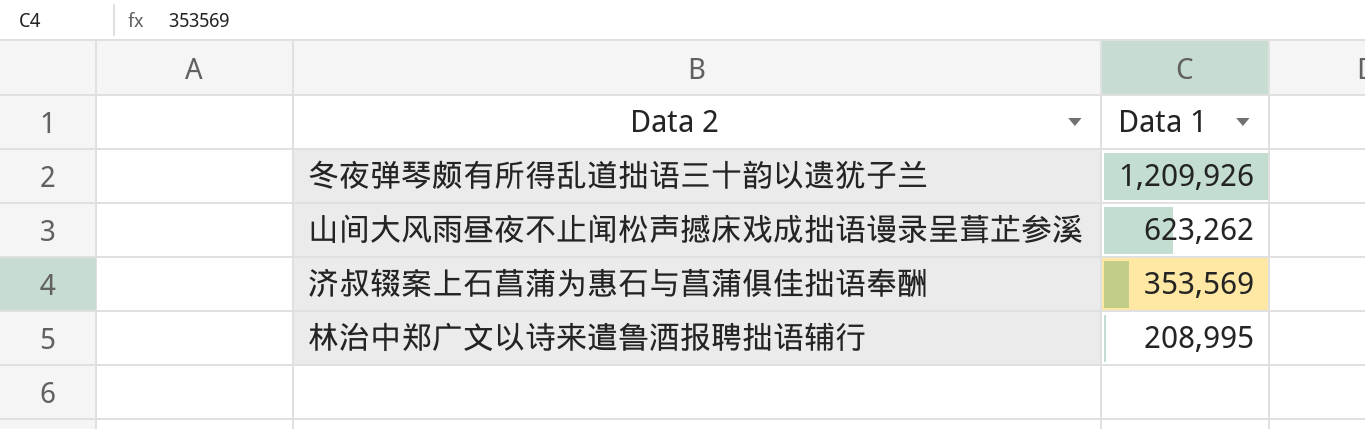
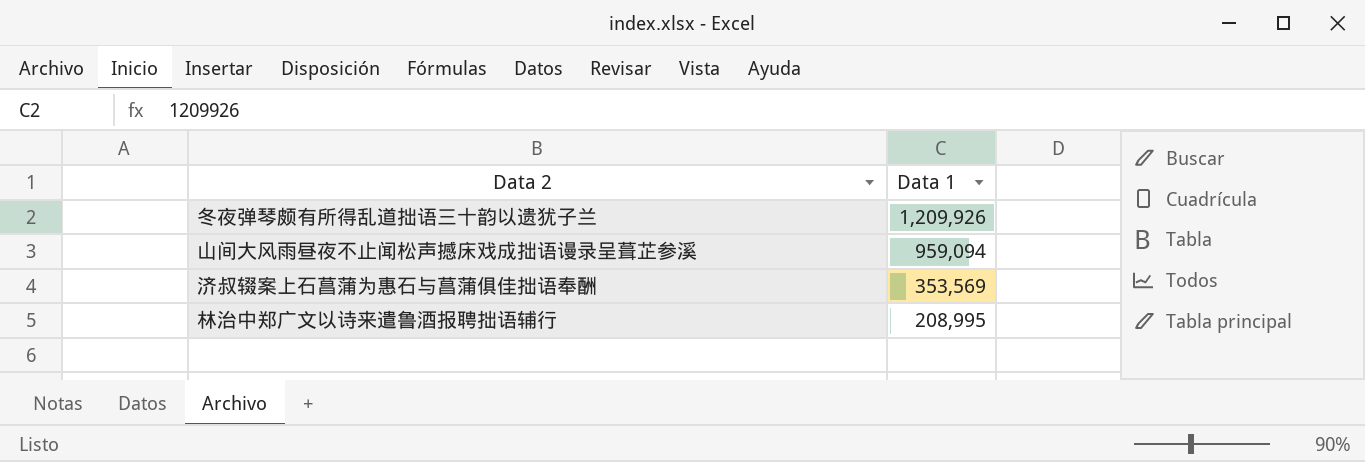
山间大风雨昼夜不止闻松声撼床戏成拙语谩录呈葺芷参溪 | Data 1: 623,262 -> 959,094

